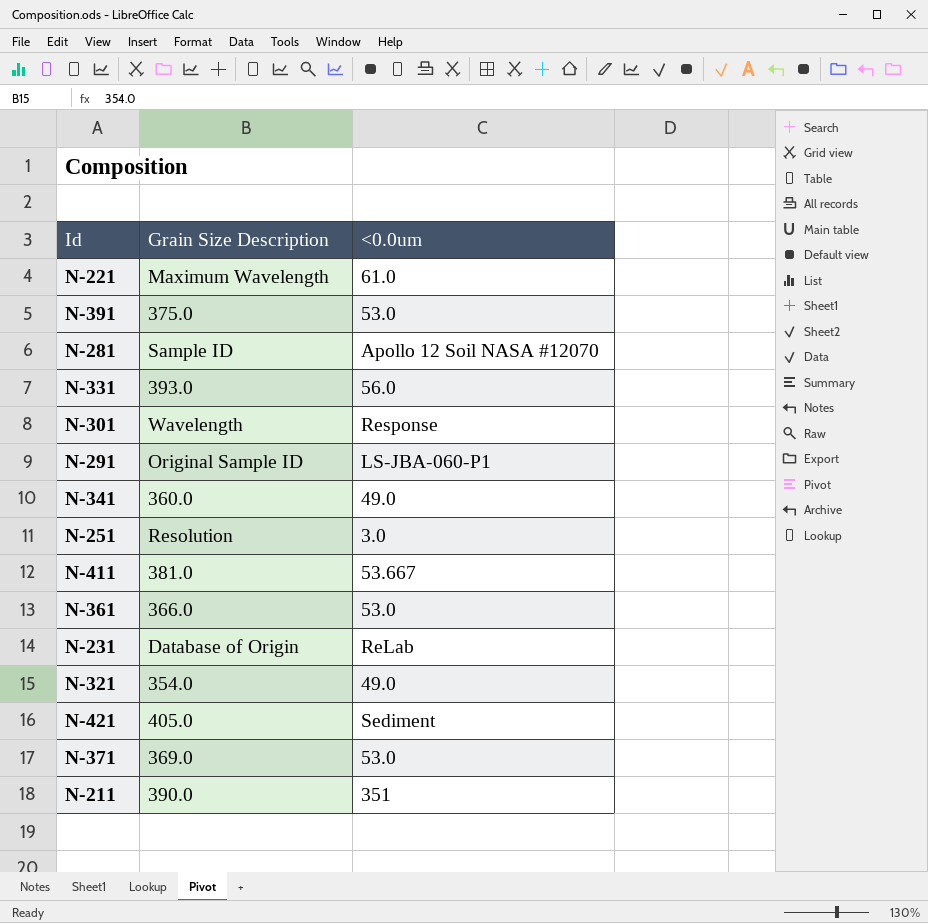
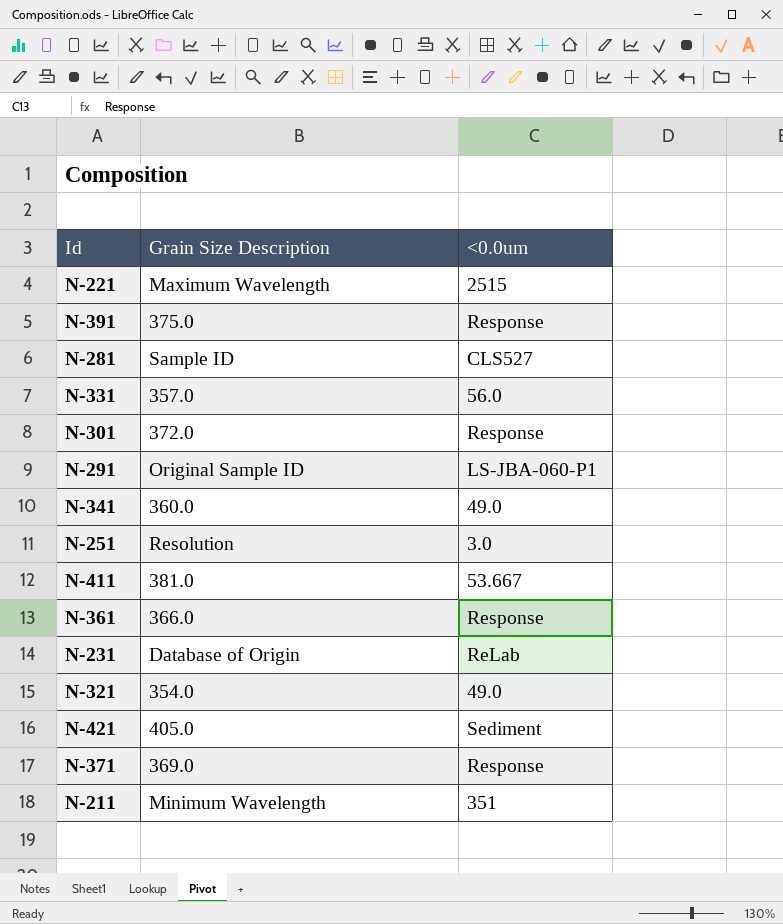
N-221 | <0.0um: 61.0 -> 2515
N-391 | <0.0um: 53.0 -> Response
N-281 | <0.0um: Apollo 12 Soil NASA #12070 -> CLS527
N-331 | Grain Size Description: 393.0 -> 357.0
N-301 | Grain Size Description: Wavelength -> 372.0
N-361 | <0.0um: 53.0 -> Response
N-371 | <0.0um: 53.0 -> Response
N-211 | Grain Size Description: 390.0 -> Minimum Wavelength

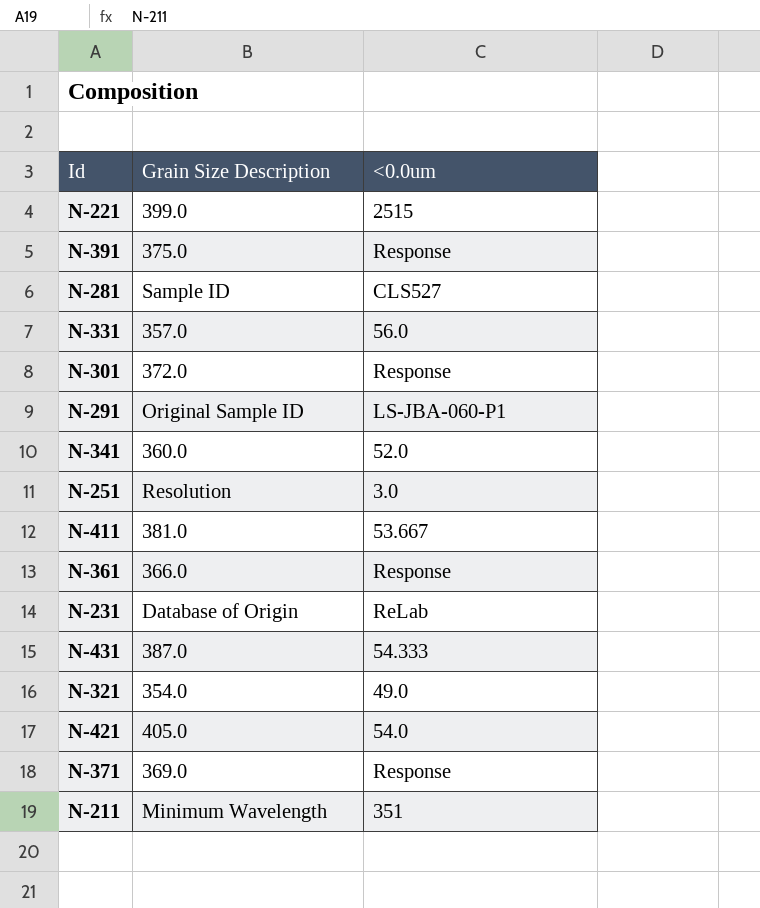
N-221 | Grain Size Description: Maximum Wavelength -> 399.0
N-341 | <0.0um: 49.0 -> 52.0
row N-431: none -> 387.0 | 54.333
N-421 | <0.0um: Sediment -> 54.0

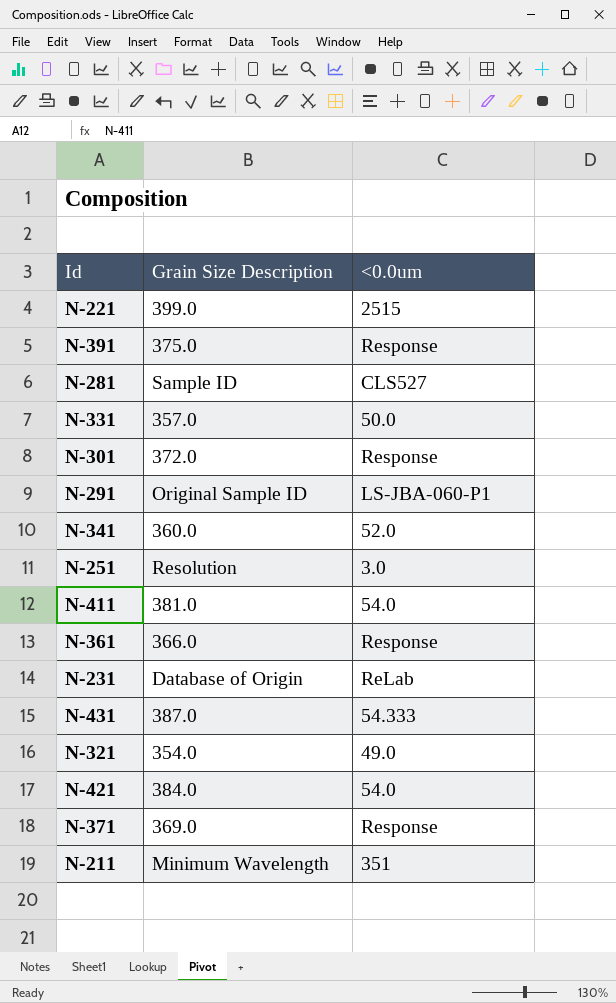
N-331 | <0.0um: 56.0 -> 50.0
N-411 | <0.0um: 53.667 -> 54.0
N-421 | Grain Size Description: 405.0 -> 384.0

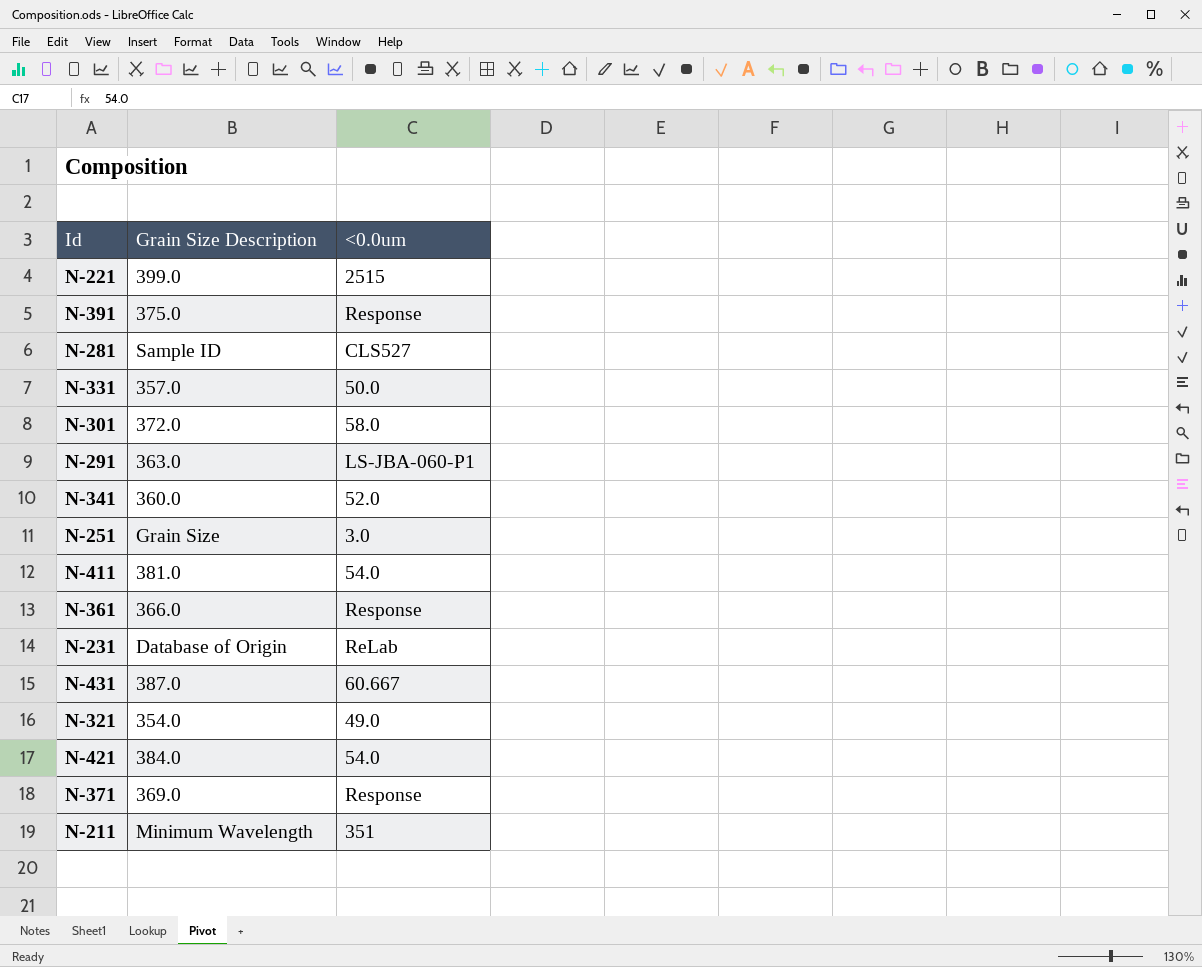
N-301 | <0.0um: Response -> 58.0
N-291 | Grain Size Description: Original Sample ID -> 363.0
N-251 | Grain Size Description: Resolution -> Grain Size
N-431 | <0.0um: 54.333 -> 60.667

